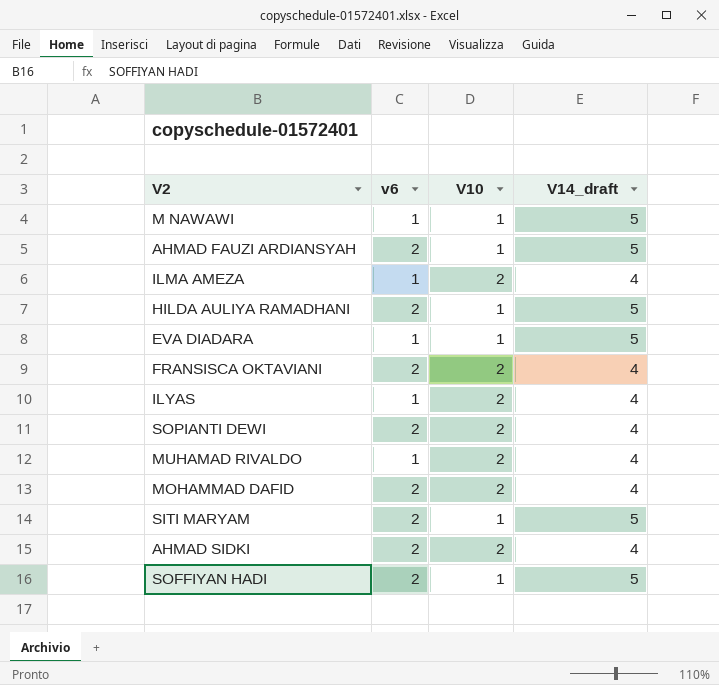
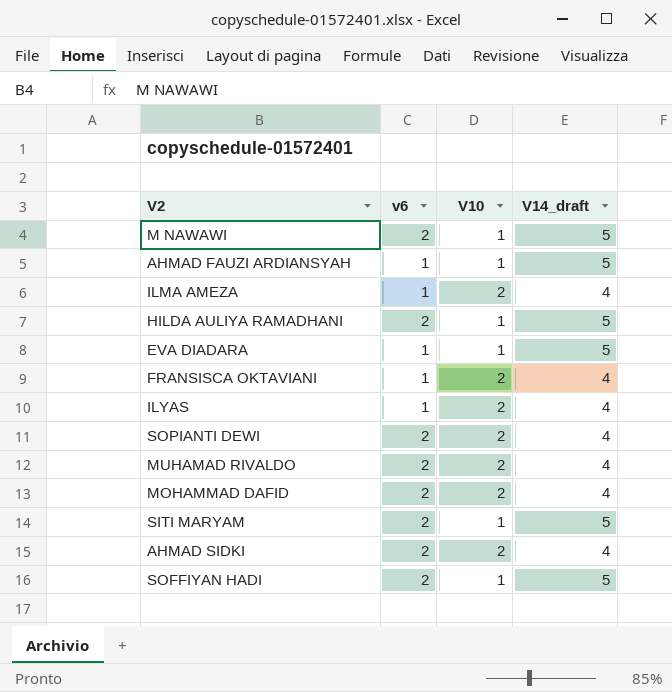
M NAWAWI | v6: 1 -> 2
AHMAD FAUZI ARDIANSYAH | v6: 2 -> 1
FRANSISCA OKTAVIANI | v6: 2 -> 1
MUHAMAD RIVALDO | v6: 1 -> 2

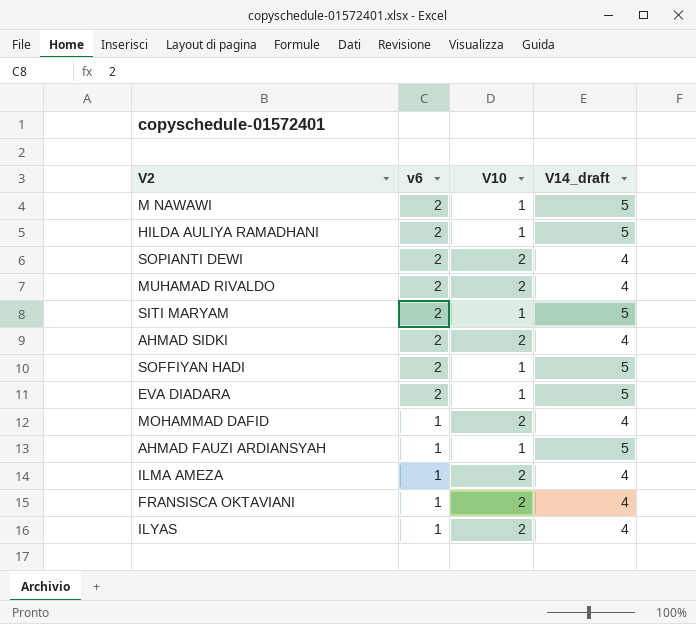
row order: none -> v6 descending
EVA DIADARA | v6: 1 -> 2
MOHAMMAD DAFID | v6: 2 -> 1

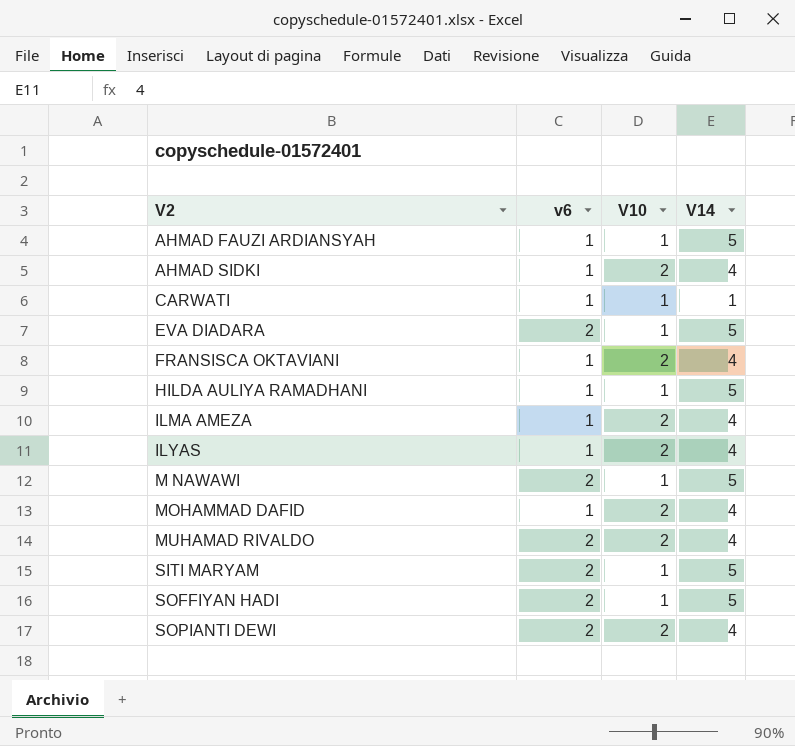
row order: v6 descending -> V2 ascending
column name: V14_draft -> V14
AHMAD SIDKI | v6: 2 -> 1
row CARWATI: none -> 1 | 1 | 1
HILDA AULIYA RAMADHANI | v6: 2 -> 1

